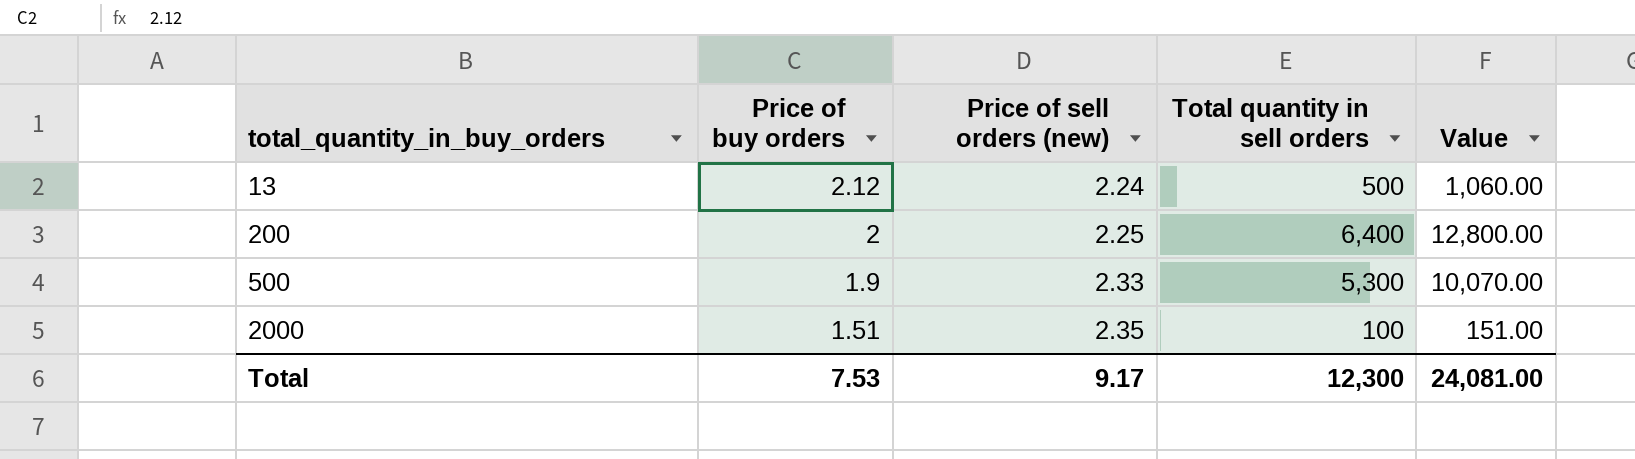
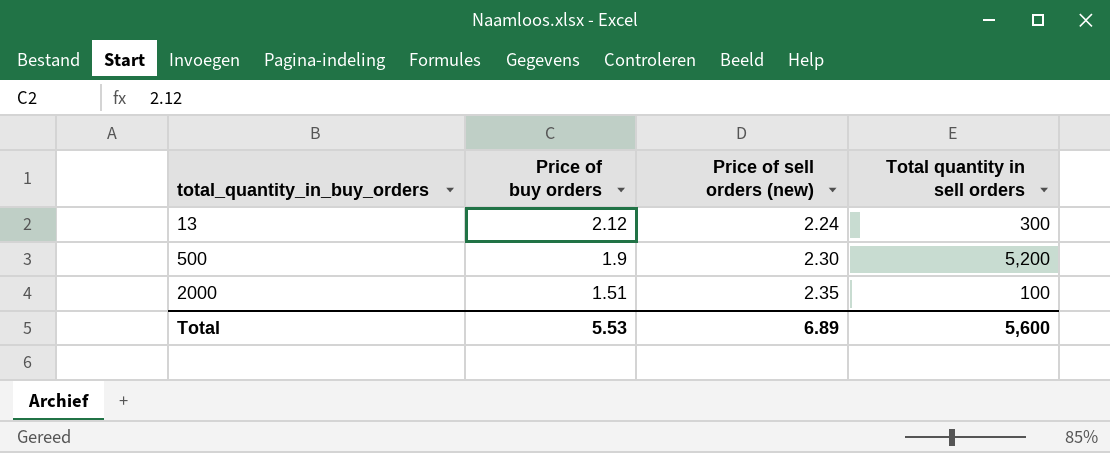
column Value | formula: [Price of buy orders] * [Total quantity in sell orders] -> none
row 200: 2 | 2.25 | 6,400 | 12,800.00 -> none
13 | Total quantity in sell orders: 500 -> 300
500 | Price of sell orders (new): 2.33 -> 2.30
500 | Total quantity in sell orders: 5,300 -> 5,200
Total | Price of buy orders: 7.53 -> 5.53
Total | Price of sell orders (new): 9.17 -> 6.89
Total | Total quantity in sell orders: 12,300 -> 5,600

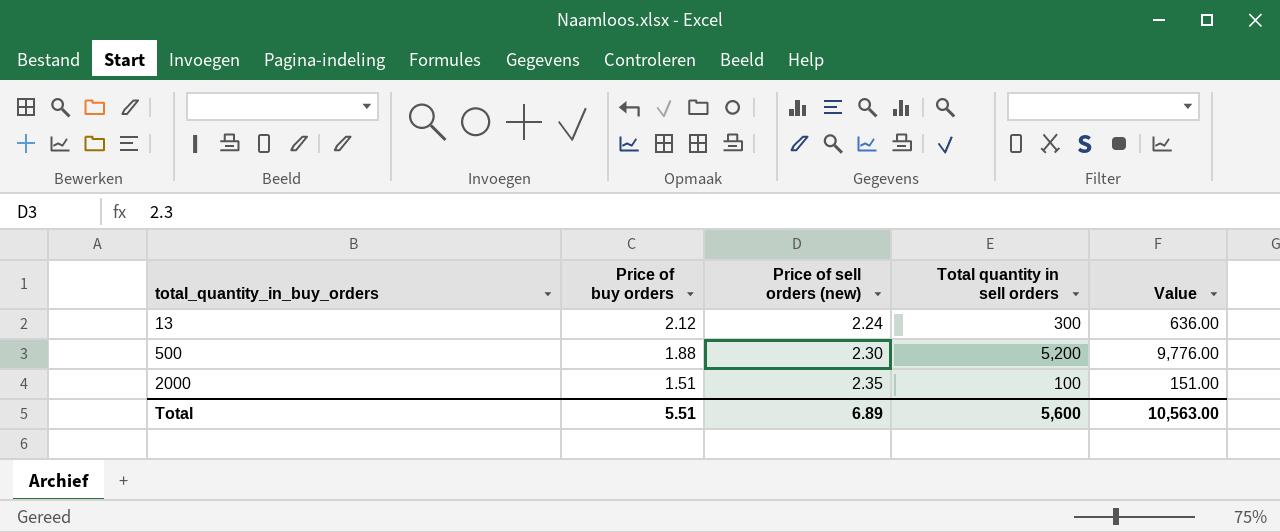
column Value | formula: none -> [Price of buy orders] * [Total quantity in sell orders]
500 | Price of buy orders: 1.9 -> 1.88
Total | Price of buy orders: 5.53 -> 5.51

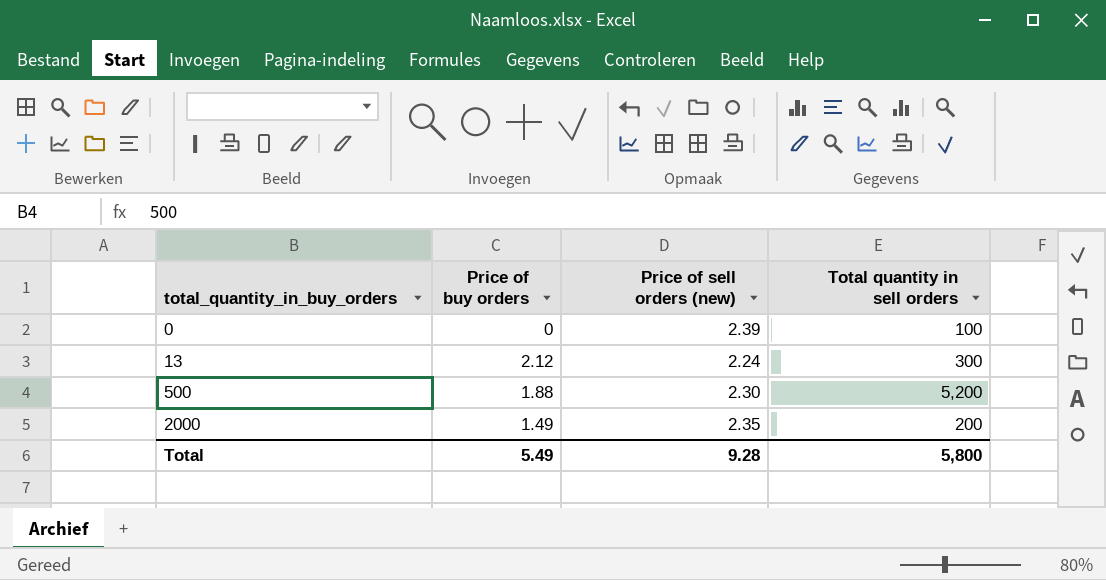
column Value | formula: [Price of buy orders] * [Total quantity in sell orders] -> none
row 0: none -> 0 | 2.39 | 100
2000 | Price of buy orders: 1.51 -> 1.49
2000 | Total quantity in sell orders: 100 -> 200
Total | Price of buy orders: 5.51 -> 5.49
Total | Price of sell orders (new): 6.89 -> 9.28
Total | Total quantity in sell orders: 5,600 -> 5,800

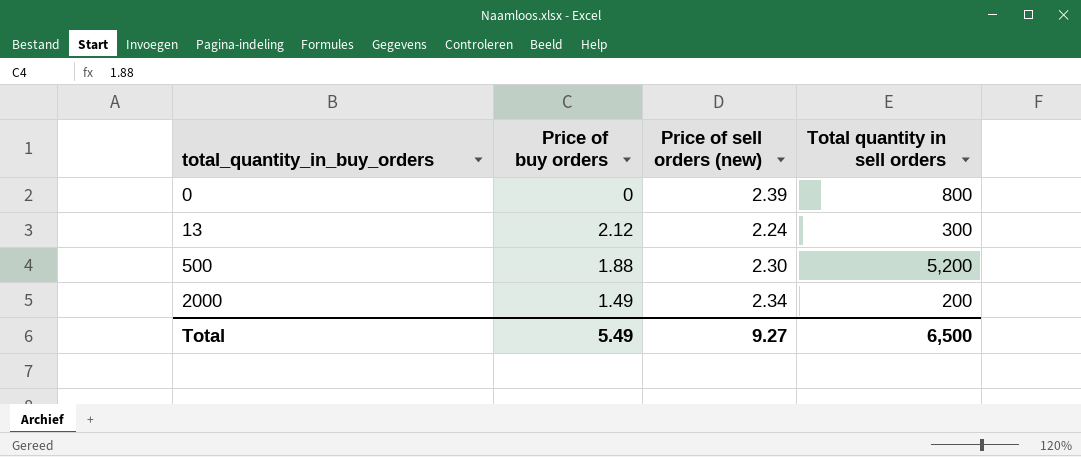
0 | Total quantity in sell orders: 100 -> 800
2000 | Price of sell orders (new): 2.35 -> 2.34
Total | Price of sell orders (new): 9.28 -> 9.27
Total | Total quantity in sell orders: 5,800 -> 6,500

